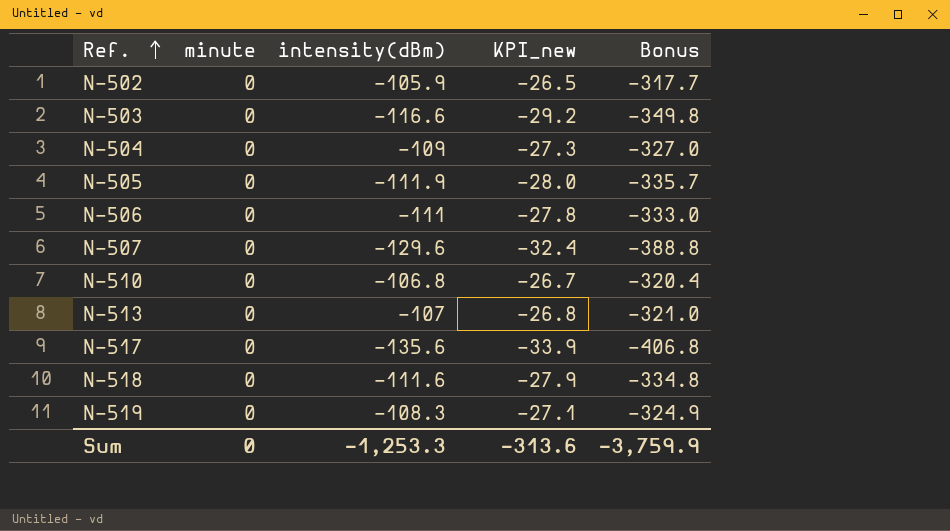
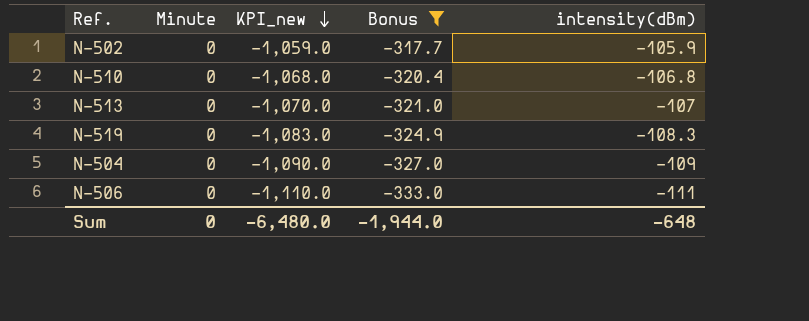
filter: none -> Bonus >= -333.0
row order: Ref. ascending -> KPI_new descending
column name: minute -> Minute
column KPI_new | formula: [intensity(dBm)] * 0.25 -> [intensity(dBm)] * 10
column intensity(dBm) | position: 3 -> 5
Sum | KPI_new: -313.6 -> -6,480.0
Sum | Bonus: -3,759.9 -> -1,944.0
Sum | intensity(dBm): -1,253.3 -> -648

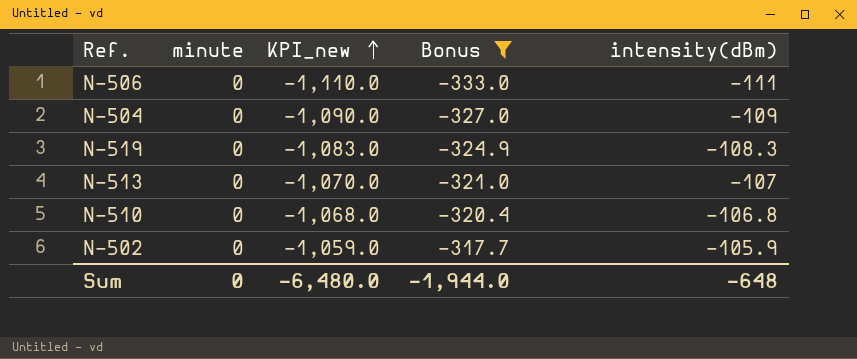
row order: KPI_new descending -> KPI_new ascending
column name: Minute -> minute

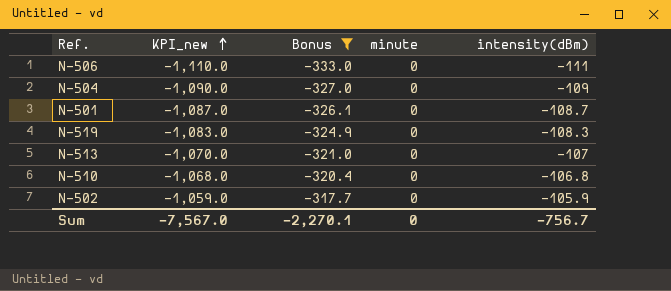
column minute | position: 2 -> 4
row N-501: none -> -1,087.0 | -326.1 | 0 | -108.7
Sum | KPI_new: -6,480.0 -> -7,567.0
Sum | Bonus: -1,944.0 -> -2,270.1
Sum | intensity(dBm): -648 -> -756.7

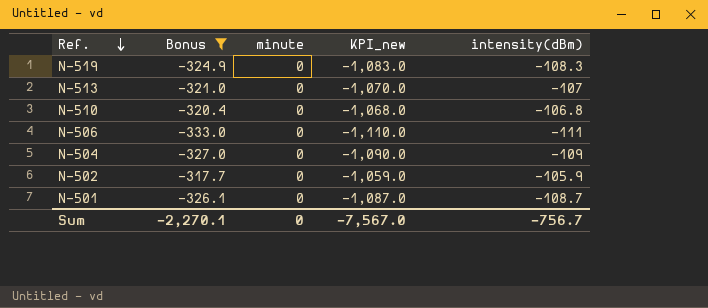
row order: KPI_new ascending -> Ref. descending
column KPI_new | position: 2 -> 4

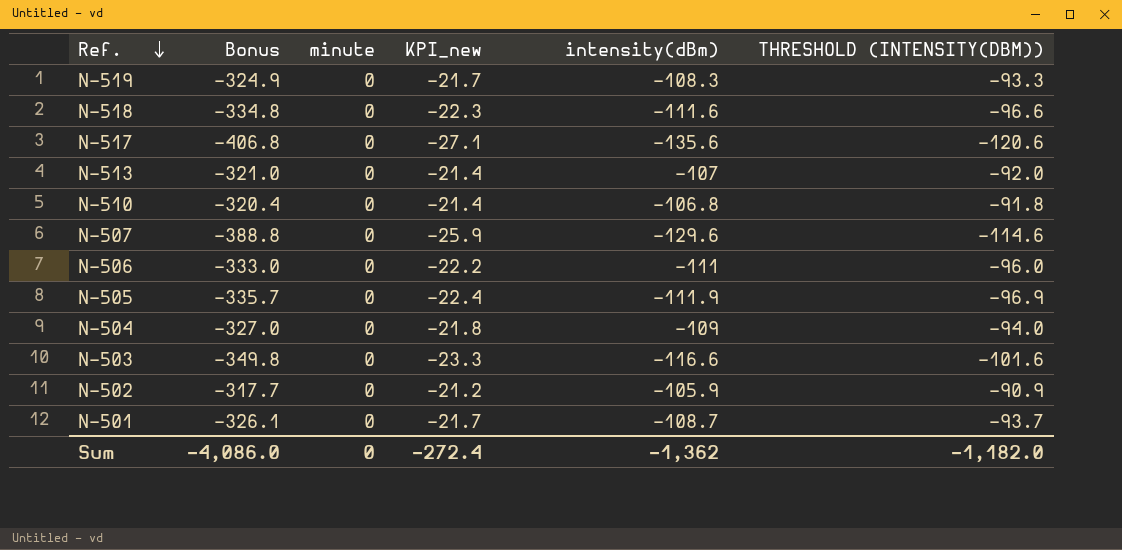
filter: Bonus >= -333.0 -> none
column KPI_new | formula: [intensity(dBm)] * 10 -> [intensity(dBm)] * 0.2
column THRESHOLD (INTENSITY(DBM)) | formula: none -> [intensity(dBm)] + 15
Sum | Bonus: -2,270.1 -> -4,086.0
Sum | KPI_new: -7,567.0 -> -272.4
Sum | intensity(dBm): -756.7 -> -1,362

